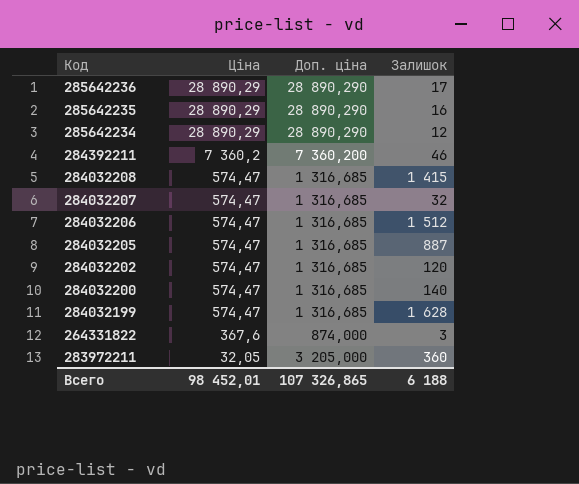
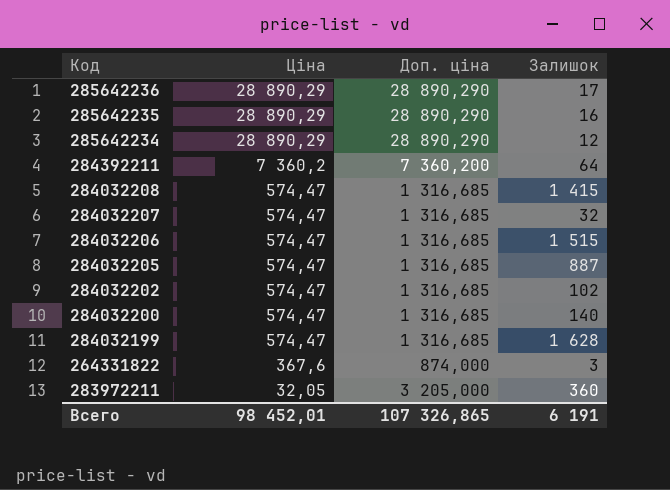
284392211 | Залишок: 46 -> 64
284032206 | Залишок: 1 512 -> 1 515
284032202 | Залишок: 120 -> 102
Всего | Залишок: 6 188 -> 6 191

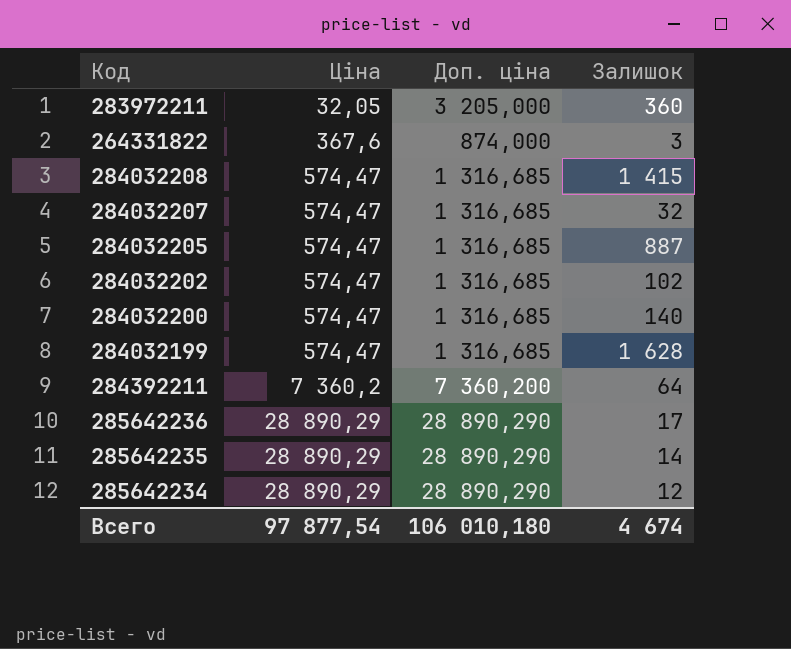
row order: Ціна descending -> Ціна ascending
row 284032206: 574,47 | 1 316,685 | 1 515 -> none
285642235 | Залишок: 16 -> 14
Всего | Ціна: 98 452,01 -> 97 877,54
Всего | Доп. ціна: 107 326,865 -> 106 010,180
Всего | Залишок: 6 191 -> 4 674

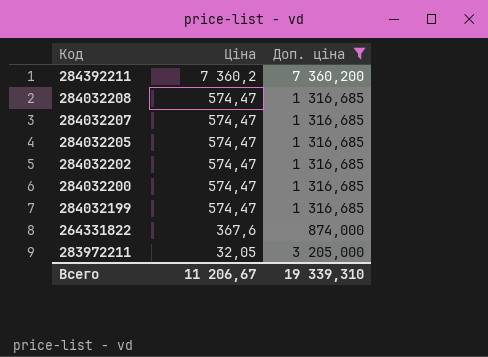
filter: none -> Доп. ціна != 28 890,290
row order: Ціна ascending -> Ціна descending
column Залишок | position: 4 -> none
Всего | Ціна: 97 877,54 -> 11 206,67
Всего | Доп. ціна: 106 010,180 -> 19 339,310

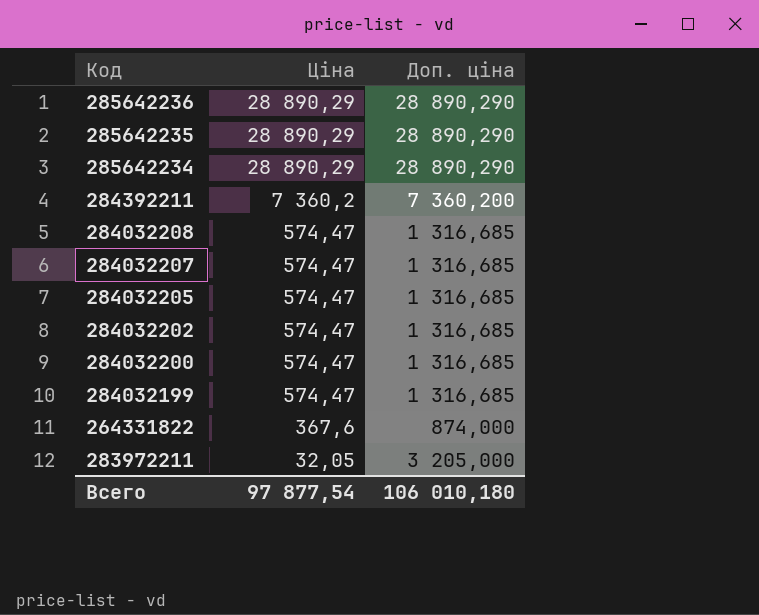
filter: Доп. ціна != 28 890,290 -> none
Всего | Ціна: 11 206,67 -> 97 877,54
Всего | Доп. ціна: 19 339,310 -> 106 010,180

